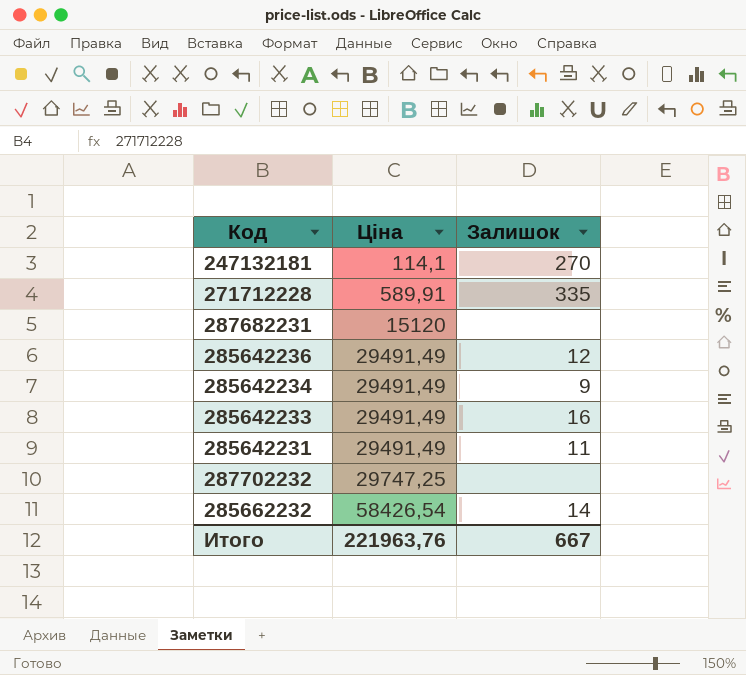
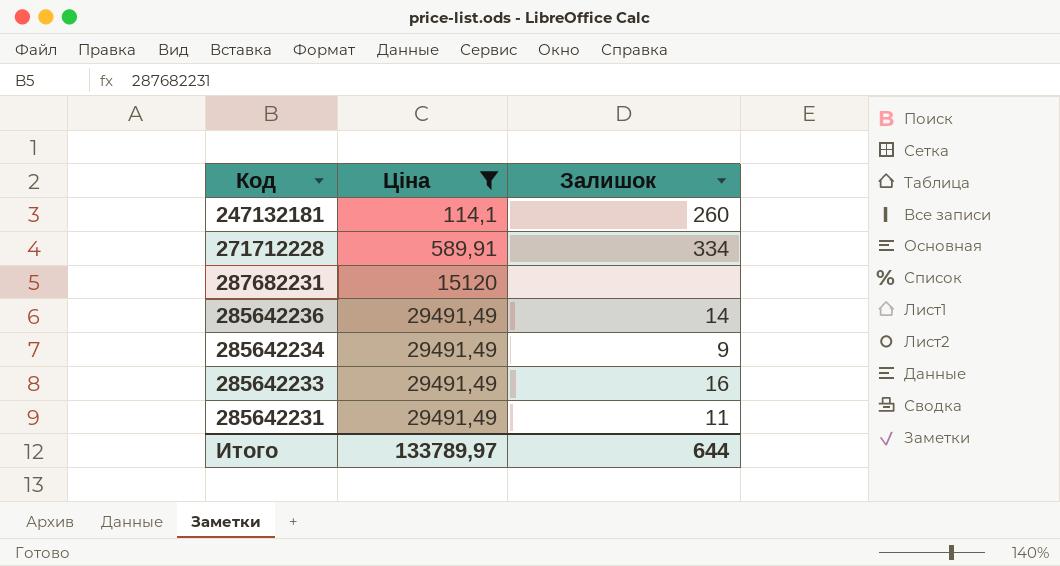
filter: none -> Ціна <= 29491,49
247132181 | Залишок: 270 -> 260
271712228 | Залишок: 335 -> 334
285642236 | Залишок: 12 -> 14
Итого | Ціна: 221963,76 -> 133789,97
Итого | Залишок: 667 -> 644

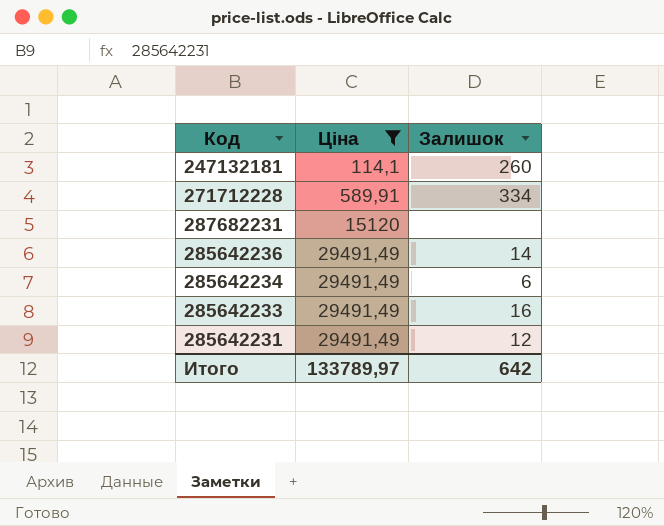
285642234 | Залишок: 9 -> 6
285642231 | Залишок: 11 -> 12
Итого | Залишок: 644 -> 642

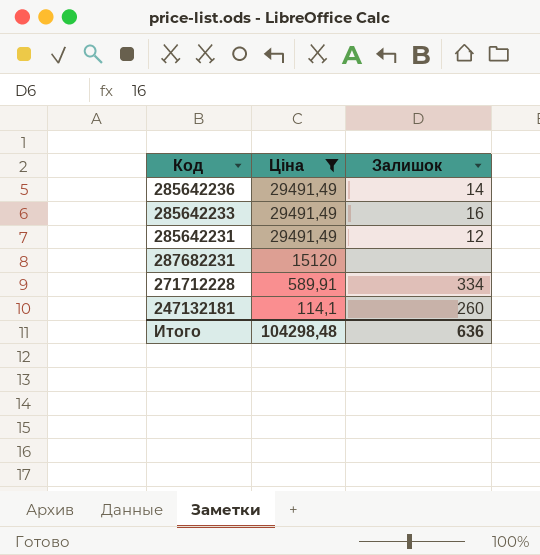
row order: Ціна ascending -> Ціна descending
row 285642234: 29491,49 | 6 -> none
Итого | Ціна: 133789,97 -> 104298,48
Итого | Залишок: 642 -> 636

